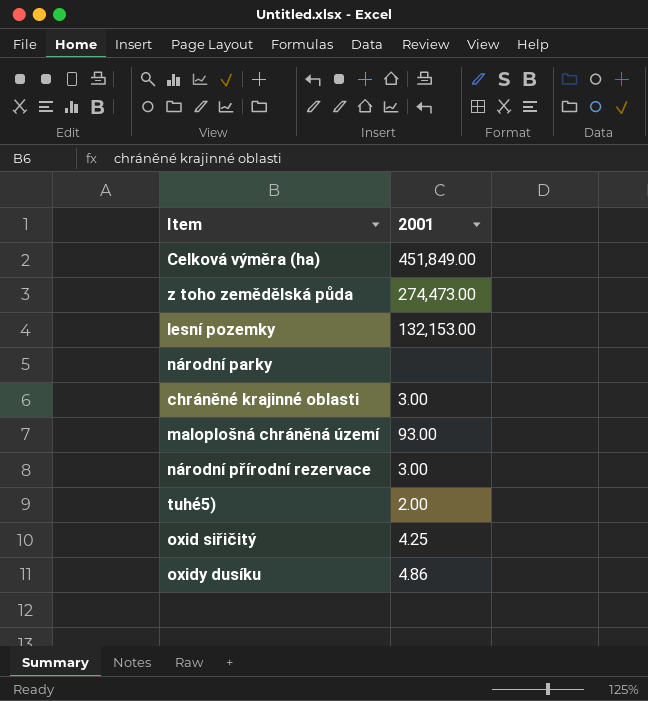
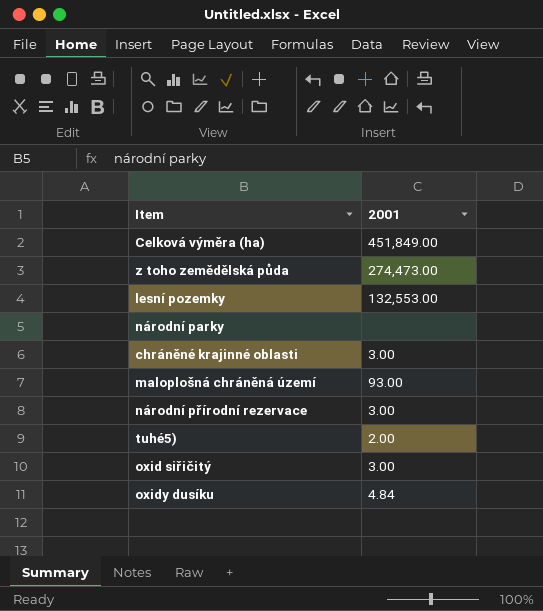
lesní pozemky | 2001: 132,153.00 -> 132,553.00
oxid siřičitý | 2001: 4.25 -> 3.00
oxidy dusíku | 2001: 4.86 -> 4.84

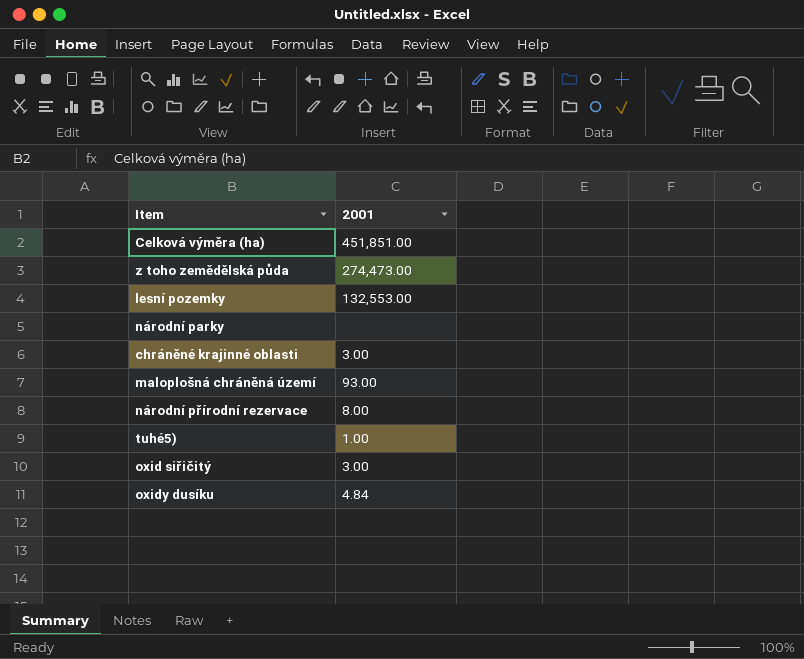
Celková výměra (ha) | 2001: 451,849.00 -> 451,851.00
národní přírodní rezervace | 2001: 3.00 -> 8.00
tuhé5) | 2001: 2.00 -> 1.00

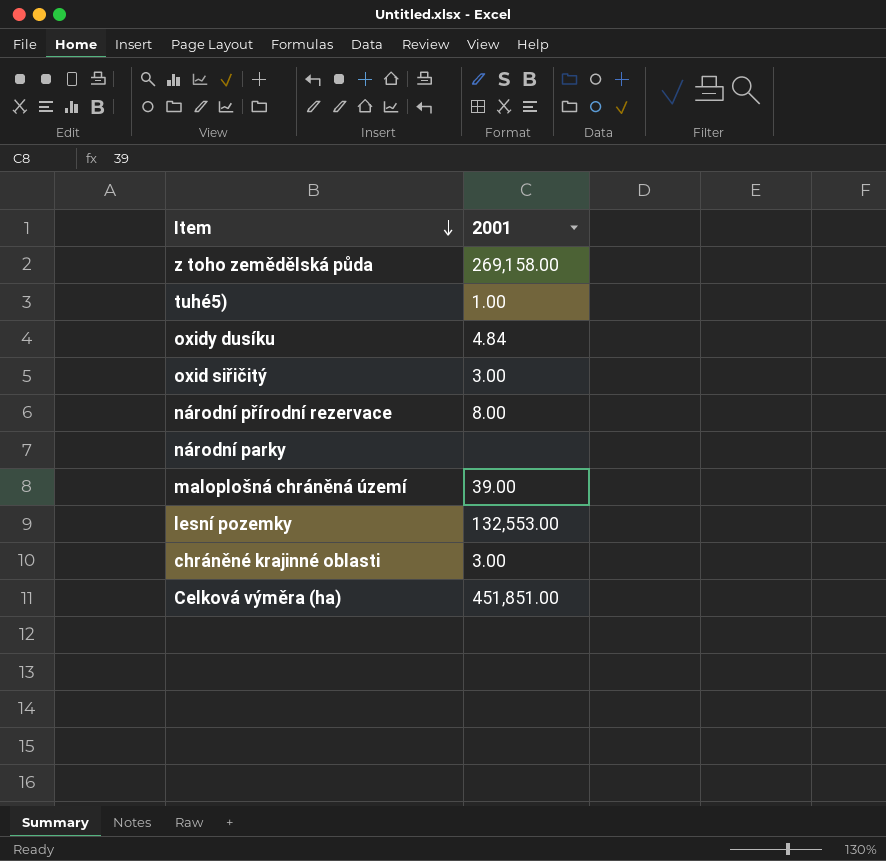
row order: none -> Item descending
z toho zemědělská půda | 2001: 274,473.00 -> 269,158.00
maloplošná chráněná území | 2001: 93.00 -> 39.00

